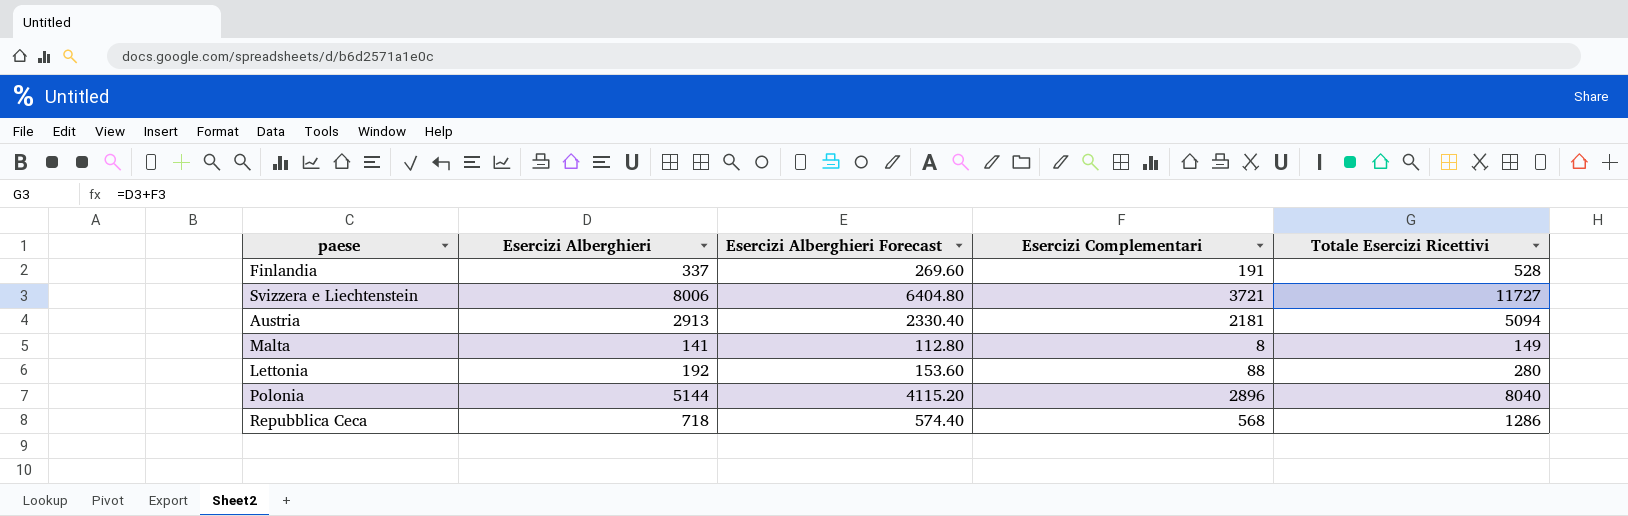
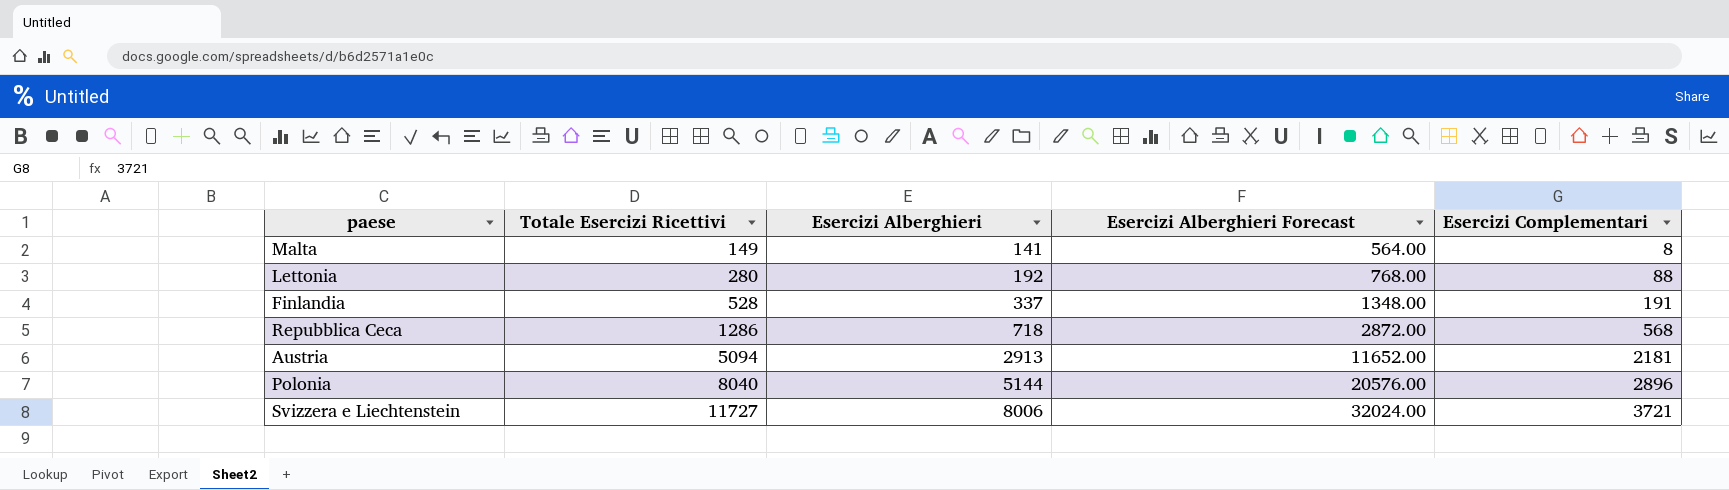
row order: none -> Totale Esercizi Ricettivi ascending
column Totale Esercizi Ricettivi | position: 5 -> 2
column Esercizi Alberghieri Forecast | formula: [Esercizi Alberghieri] * 0.8 -> [Esercizi Alberghieri] * 4

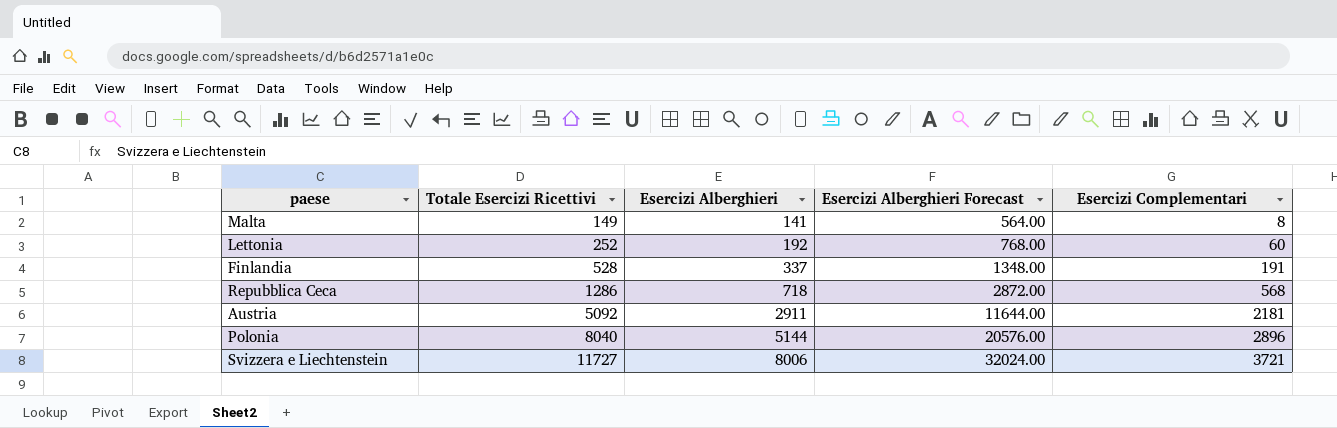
Lettonia | Totale Esercizi Ricettivi: 280 -> 252
Lettonia | Esercizi Complementari: 88 -> 60
Austria | Totale Esercizi Ricettivi: 5094 -> 5092
Austria | Esercizi Alberghieri: 2913 -> 2911
Austria | Esercizi Alberghieri Forecast: 11652.00 -> 11644.00

